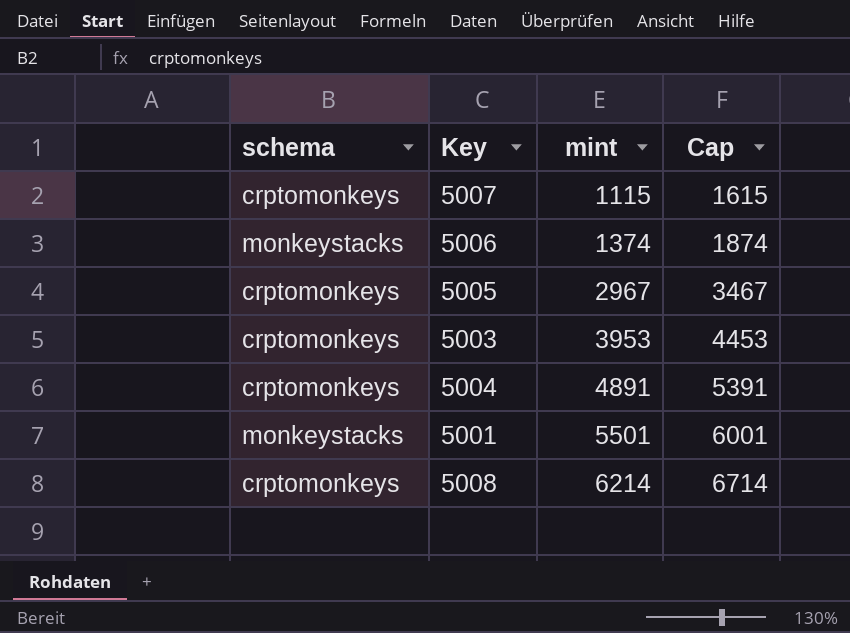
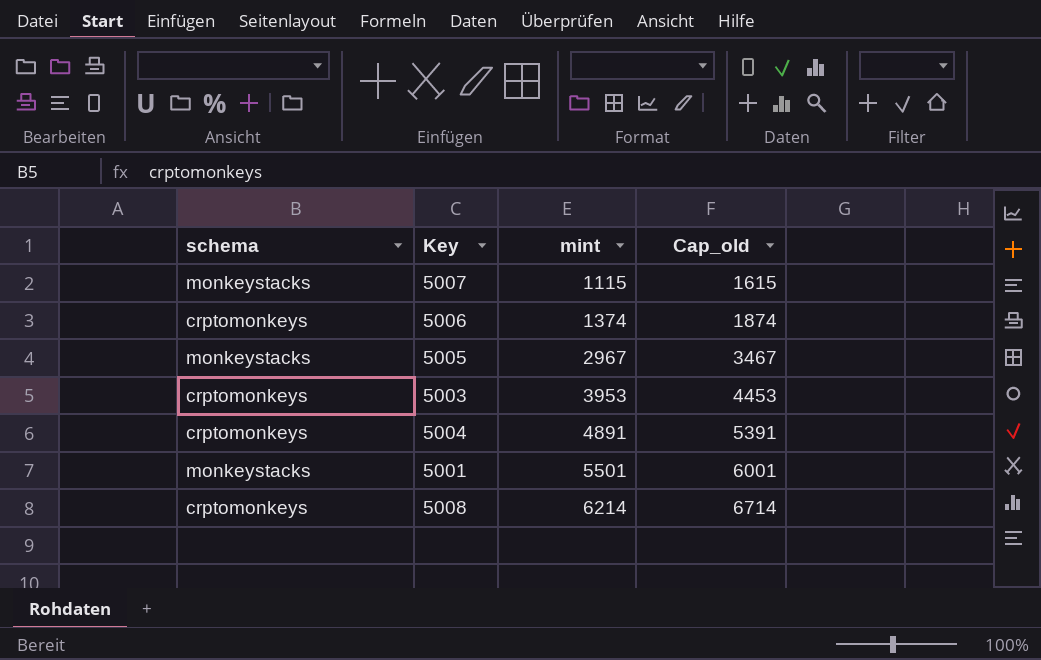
column name: Cap -> Cap_old
5007 | schema: crptomonkeys -> monkeystacks
5006 | schema: monkeystacks -> crptomonkeys
5005 | schema: crptomonkeys -> monkeystacks

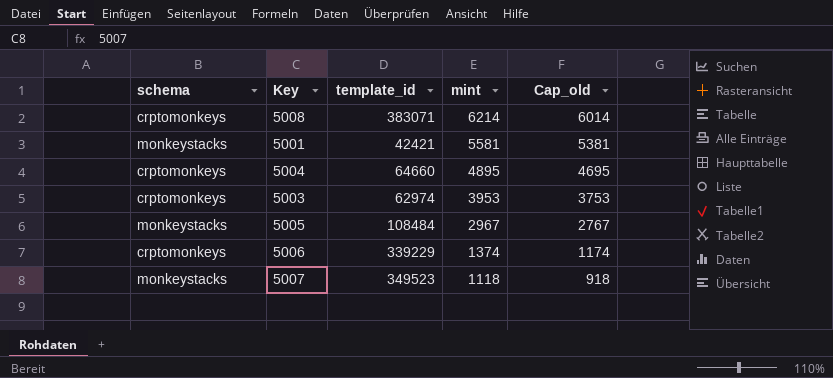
row order: mint ascending -> mint descending
column template_id | position: none -> 3
column Cap_old | formula: [mint] + 500 -> [mint] - 200
5001 | mint: 5501 -> 5581
5004 | mint: 4891 -> 4895
5007 | mint: 1115 -> 1118

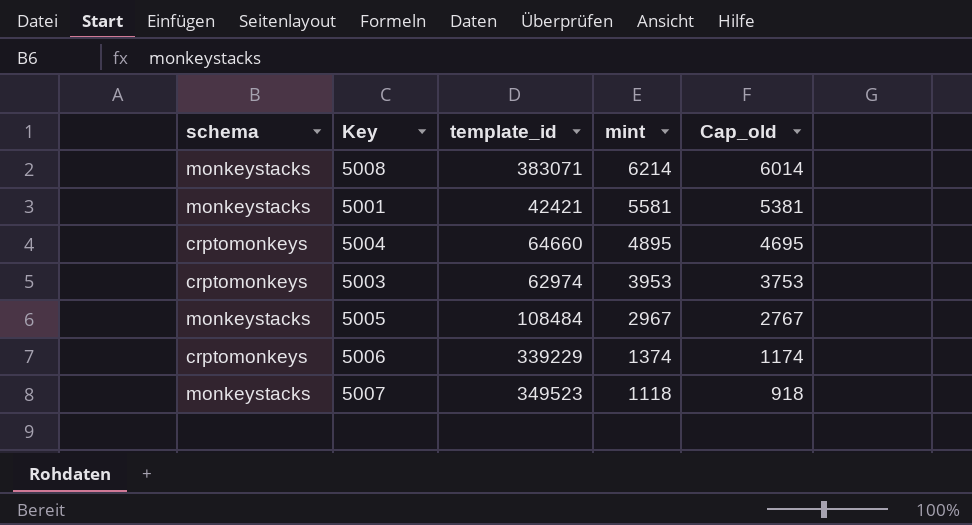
5008 | schema: crptomonkeys -> monkeystacks

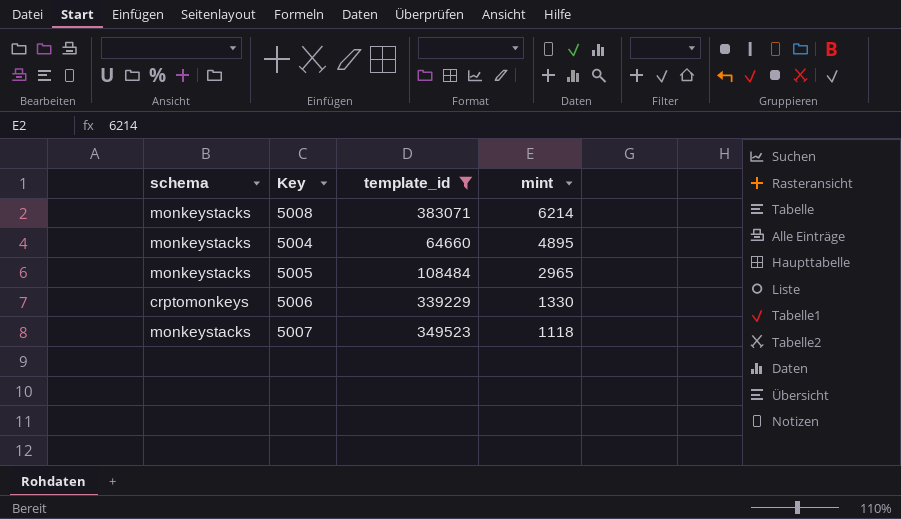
filter: none -> template_id >= 64660
column Cap_old | formula: [mint] - 200 -> none
5004 | schema: crptomonkeys -> monkeystacks
5005 | mint: 2967 -> 2965
5006 | mint: 1374 -> 1330

